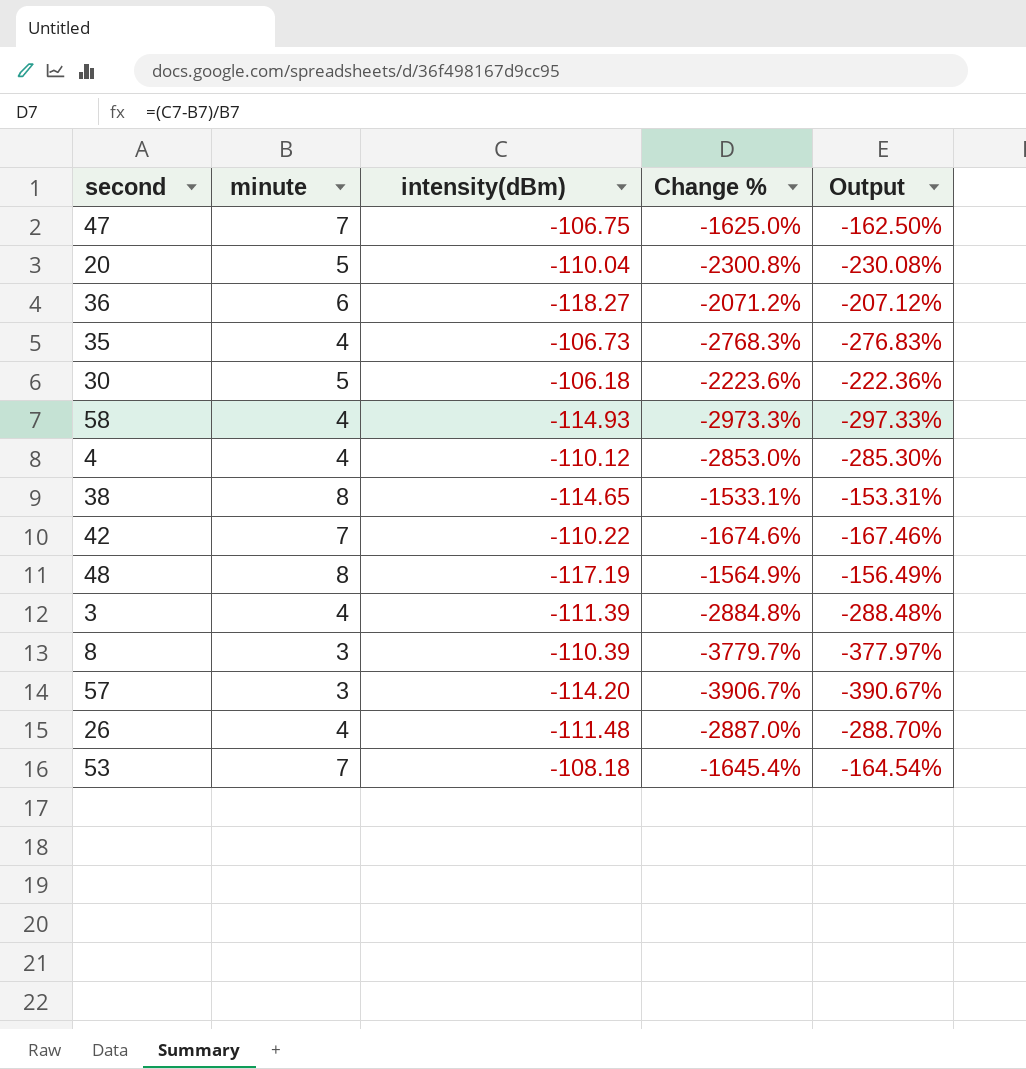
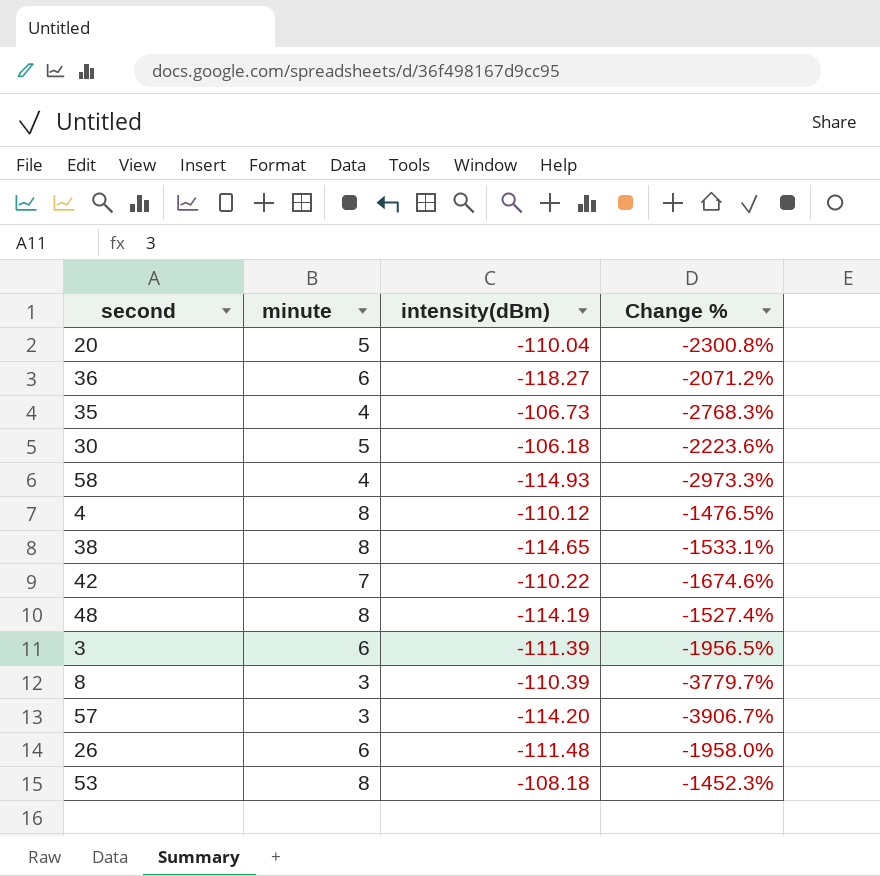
column Output | formula: [Change %] * 0.1 -> none
row 47: 7 | -106.75 | -1625.0% | -162.50% -> none
4 | minute: 4 -> 8
4 | Change %: -2853.0% -> -1476.5%
48 | intensity(dBm): -117.19 -> -114.19
48 | Change %: -1564.9% -> -1527.4%
3 | minute: 4 -> 6
3 | Change %: -2884.8% -> -1956.5%
26 | minute: 4 -> 6
26 | Change %: -2887.0% -> -1958.0%
53 | minute: 7 -> 8
53 | Change %: -1645.4% -> -1452.3%

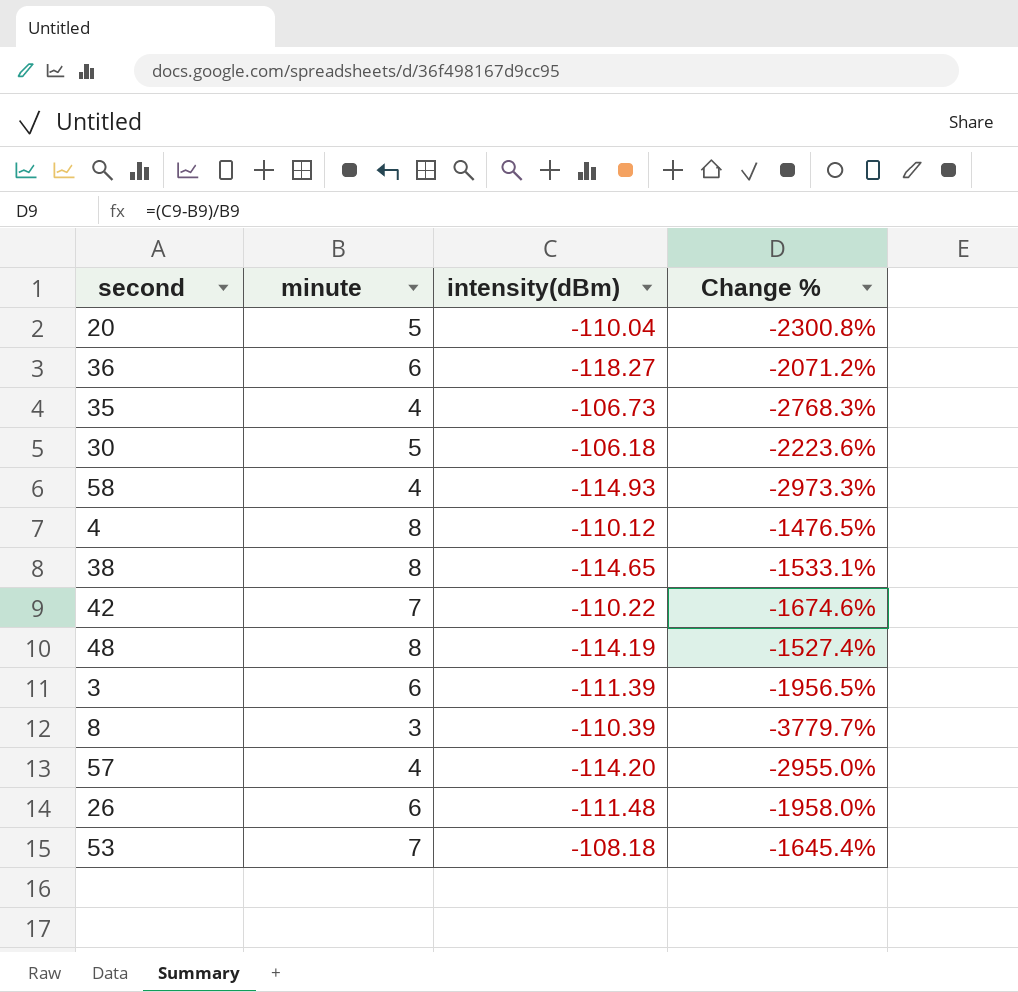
57 | minute: 3 -> 4
57 | Change %: -3906.7% -> -2955.0%
53 | minute: 8 -> 7
53 | Change %: -1452.3% -> -1645.4%

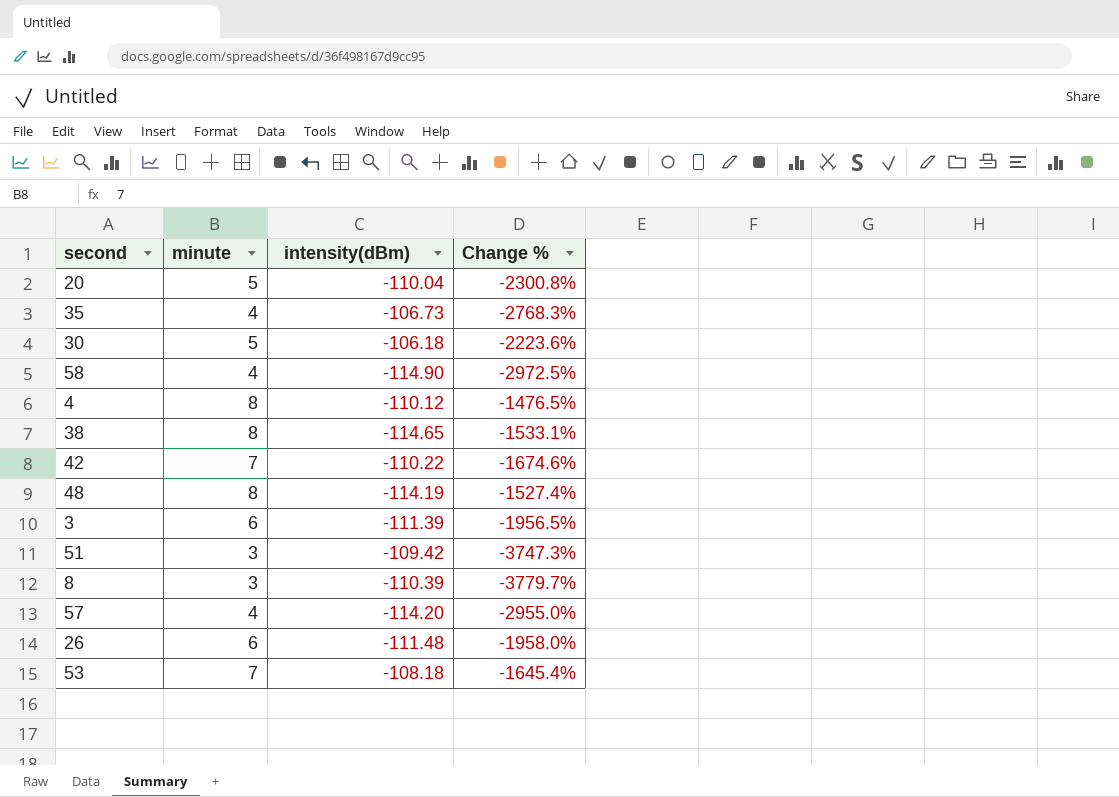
row 36: 6 | -118.27 | -2071.2% -> none
58 | intensity(dBm): -114.93 -> -114.90
58 | Change %: -2973.3% -> -2972.5%
row 51: none -> 3 | -109.42 | -3747.3%

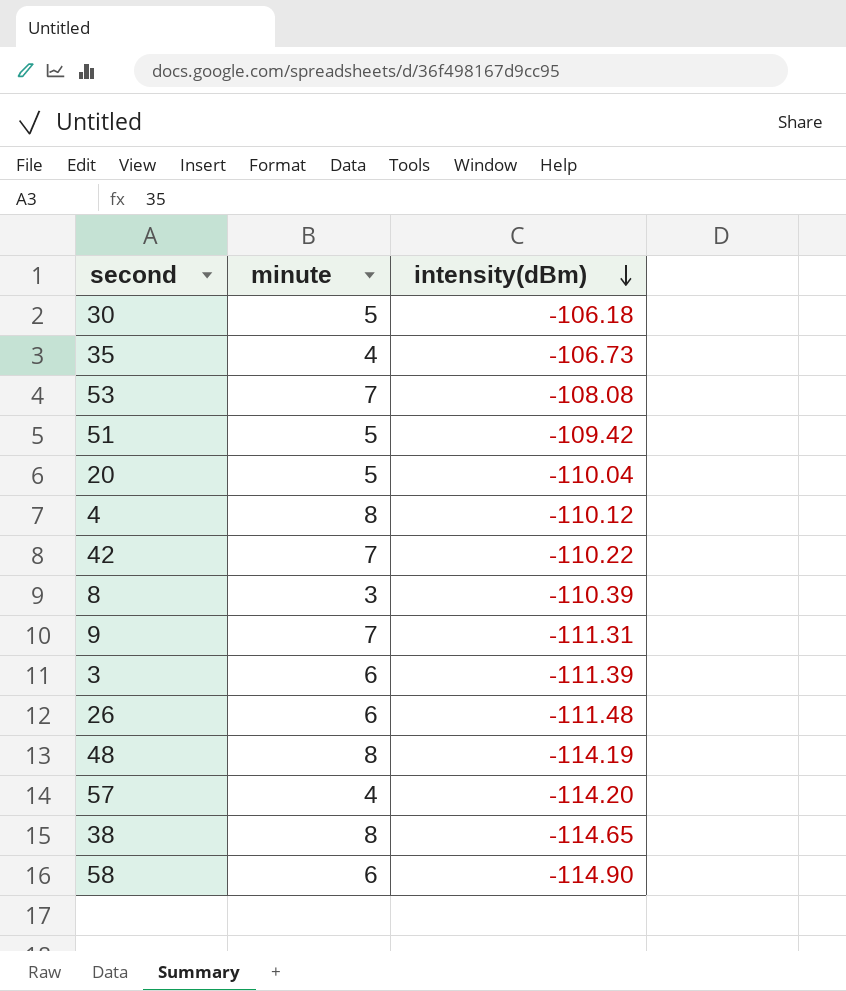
row order: none -> intensity(dBm) descending
column Change % | formula: ([intensity(dBm)] - [minute]) / [minute] -> none
53 | intensity(dBm): -108.18 -> -108.08
51 | minute: 3 -> 5
row 9: none -> 7 | -111.31
58 | minute: 4 -> 6

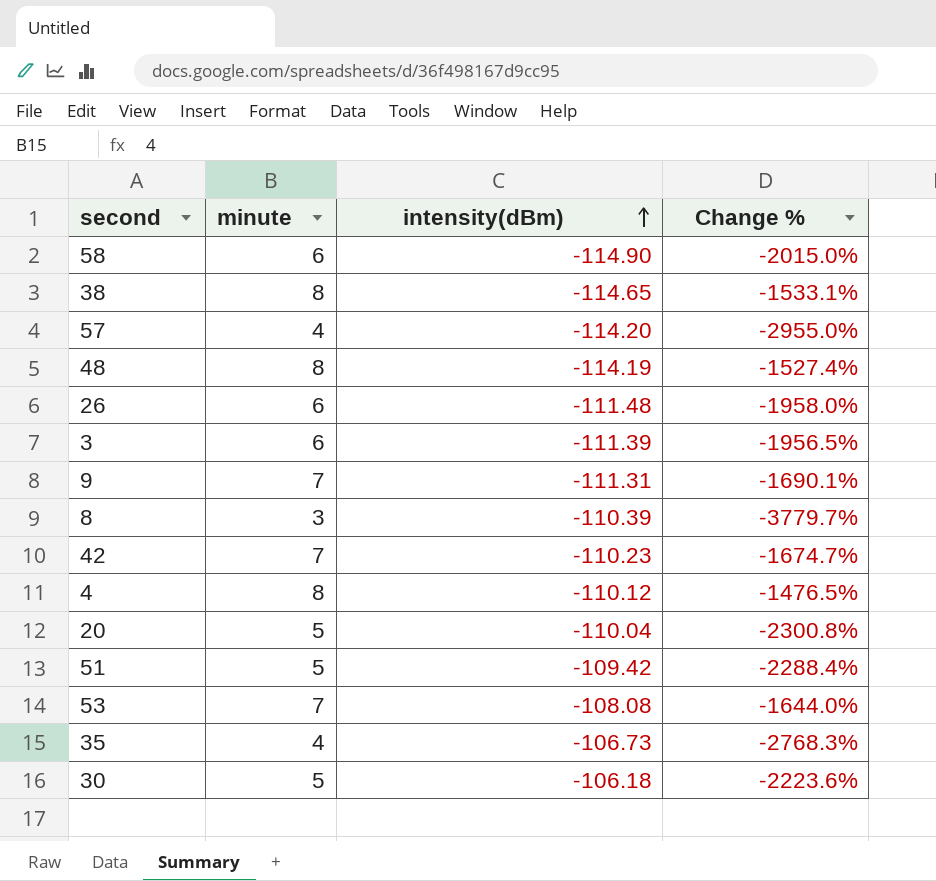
row order: intensity(dBm) descending -> intensity(dBm) ascending
column Change % | formula: none -> ([intensity(dBm)] - [minute]) / [minute]
42 | intensity(dBm): -110.22 -> -110.23

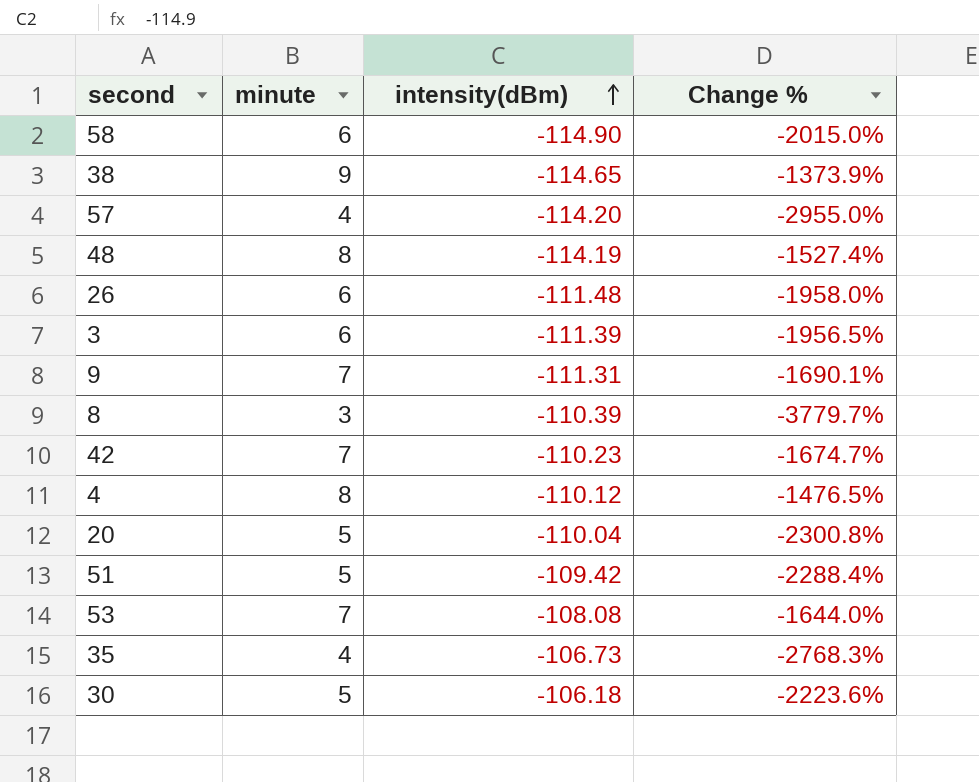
38 | minute: 8 -> 9
38 | Change %: -1533.1% -> -1373.9%

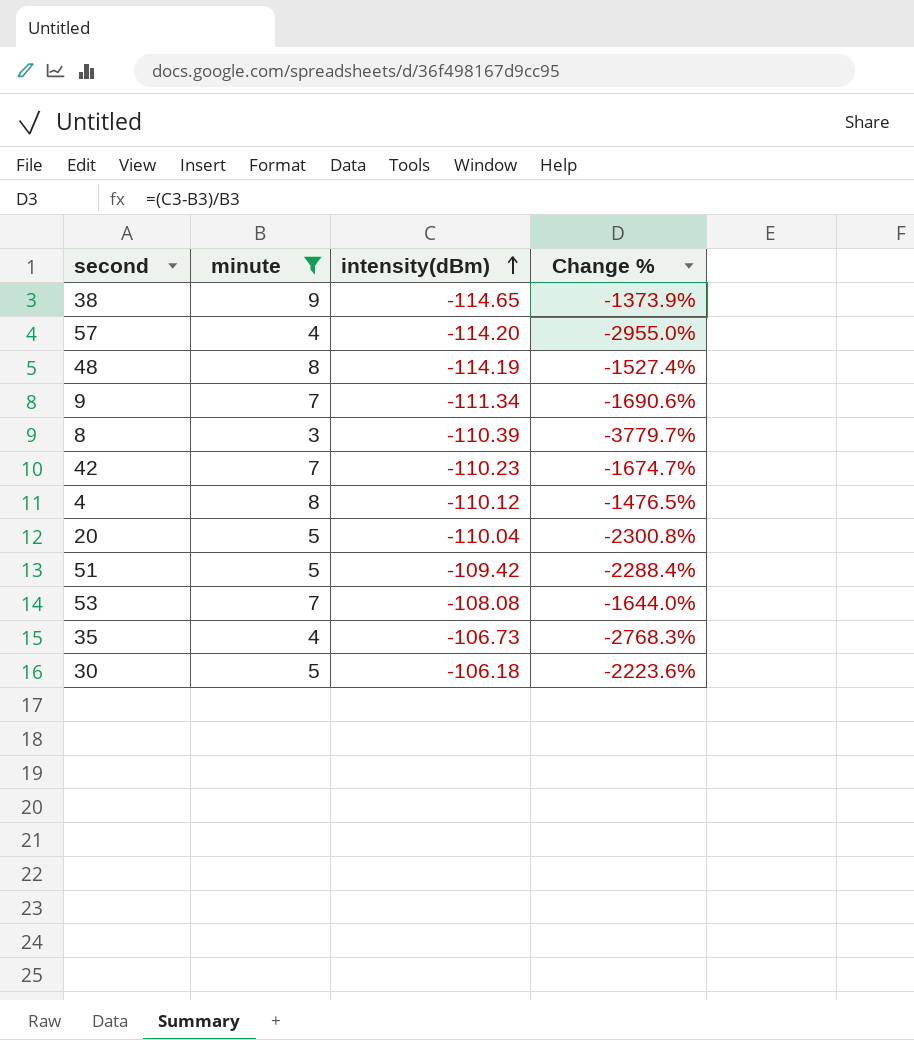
filter: none -> minute != 6
9 | intensity(dBm): -111.31 -> -111.34
9 | Change %: -1690.1% -> -1690.6%

